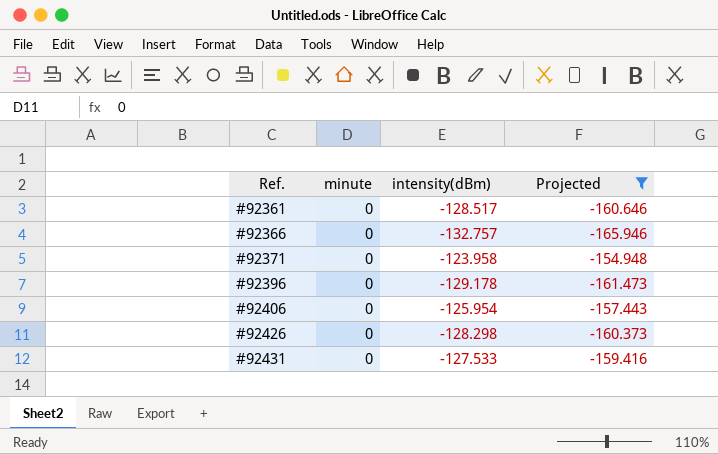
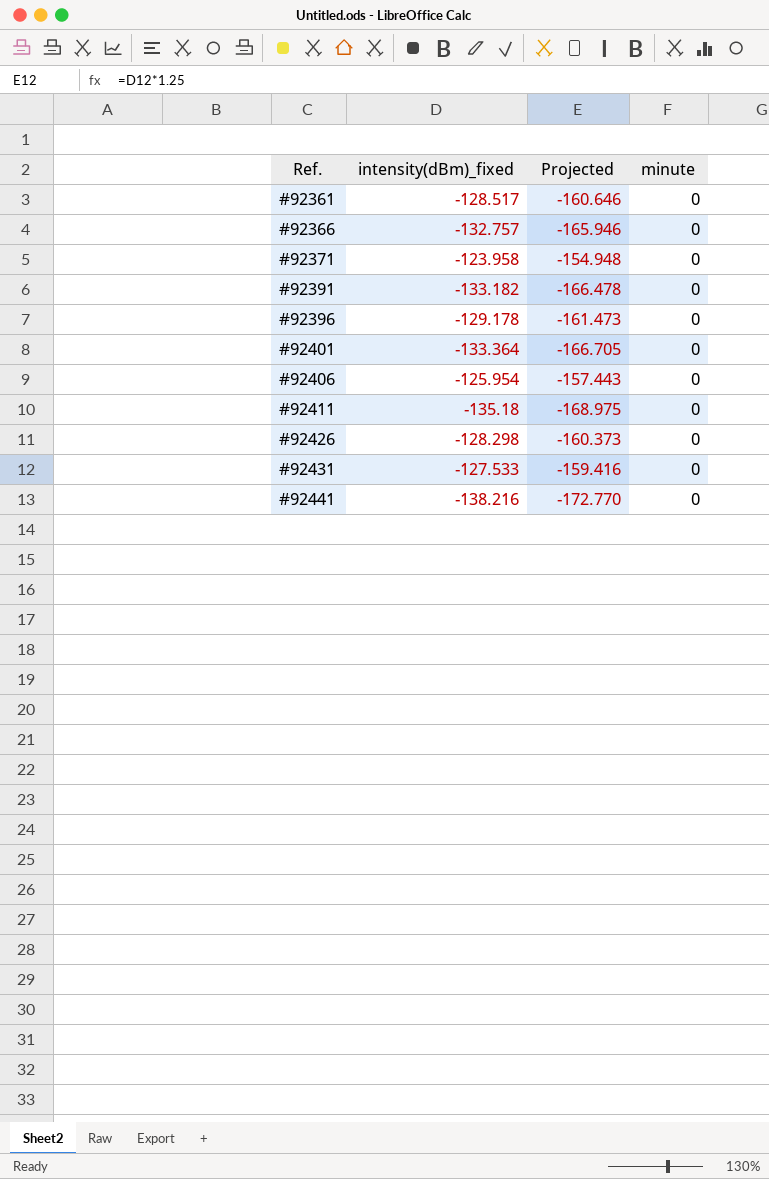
filter: Projected >= -165.946 -> none
column name: intensity(dBm) -> intensity(dBm)_fixed
column minute | position: 2 -> 4

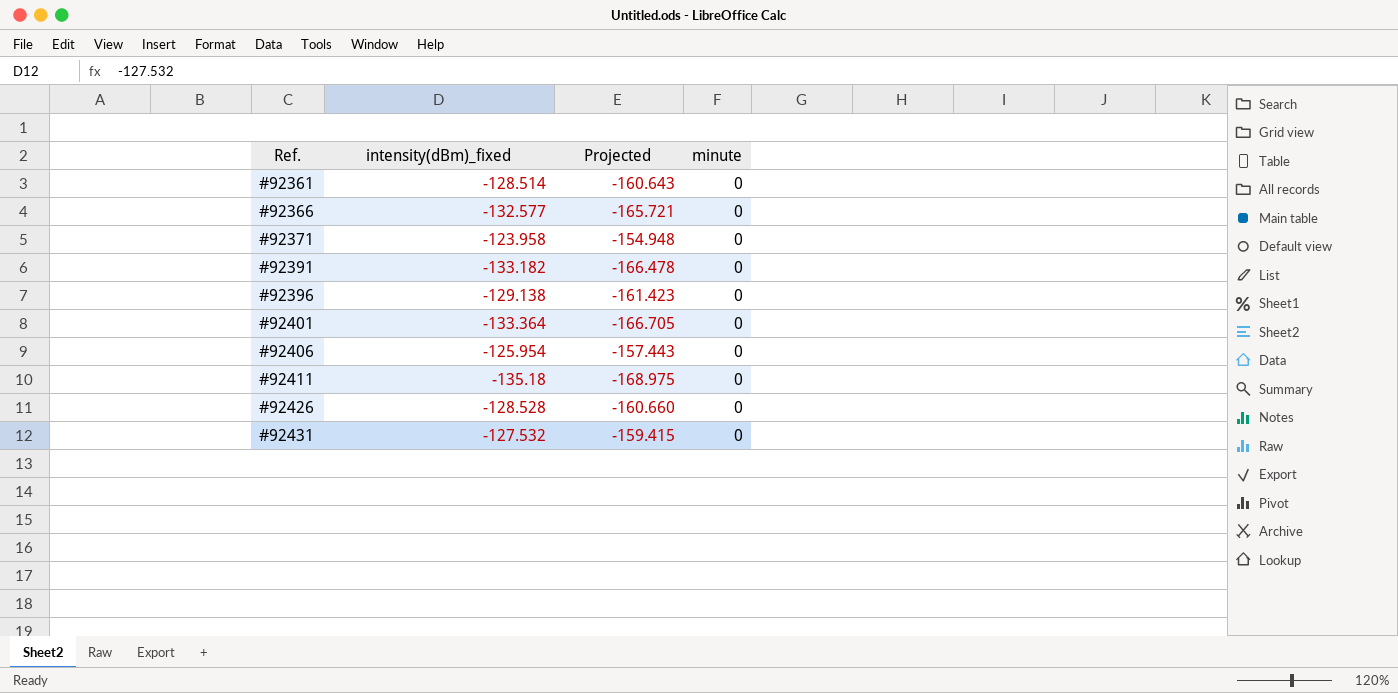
row #92441: -138.216 | -172.770 | 0 -> none
#92361 | intensity(dBm)_fixed: -128.517 -> -128.514
#92361 | Projected: -160.646 -> -160.643
#92366 | intensity(dBm)_fixed: -132.757 -> -132.577
#92366 | Projected: -165.946 -> -165.721
#92396 | intensity(dBm)_fixed: -129.178 -> -129.138
#92396 | Projected: -161.473 -> -161.423
#92426 | intensity(dBm)_fixed: -128.298 -> -128.528
#92426 | Projected: -160.373 -> -160.660
#92431 | intensity(dBm)_fixed: -127.533 -> -127.532
#92431 | Projected: -159.416 -> -159.415

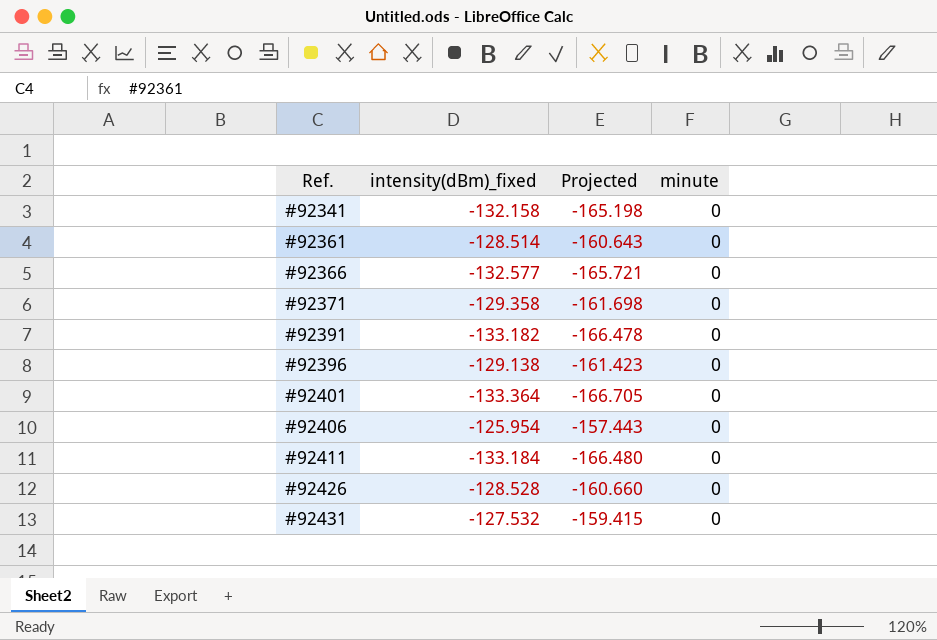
row #92341: none -> -132.158 | -165.198 | 0
#92371 | intensity(dBm)_fixed: -123.958 -> -129.358
#92371 | Projected: -154.948 -> -161.698
#92411 | intensity(dBm)_fixed: -135.18 -> -133.184
#92411 | Projected: -168.975 -> -166.480

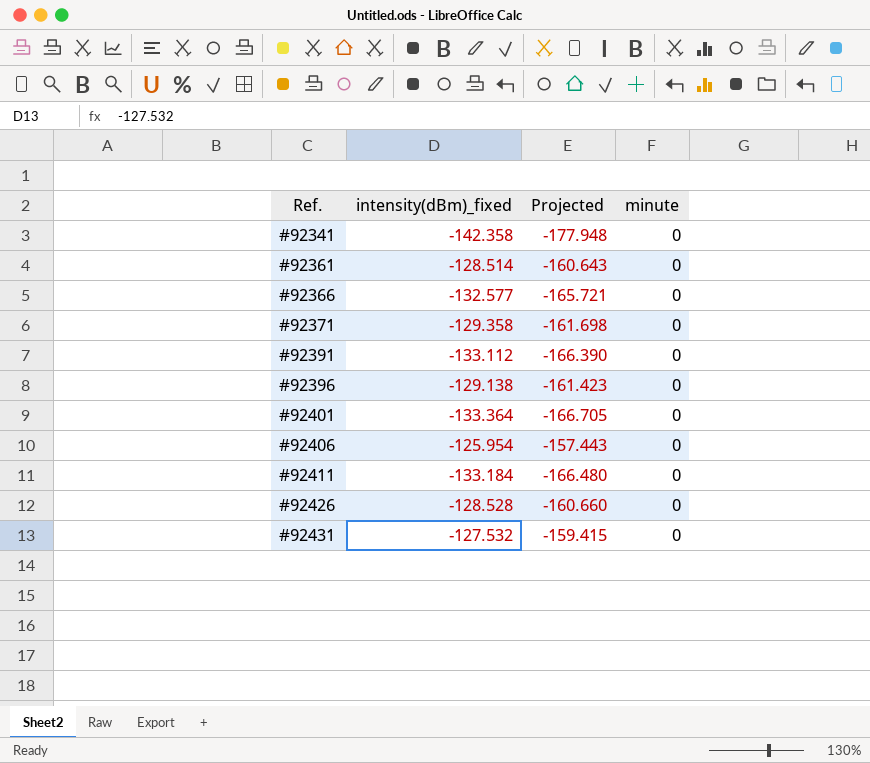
#92341 | intensity(dBm)_fixed: -132.158 -> -142.358
#92341 | Projected: -165.198 -> -177.948
#92391 | intensity(dBm)_fixed: -133.182 -> -133.112
#92391 | Projected: -166.478 -> -166.390

